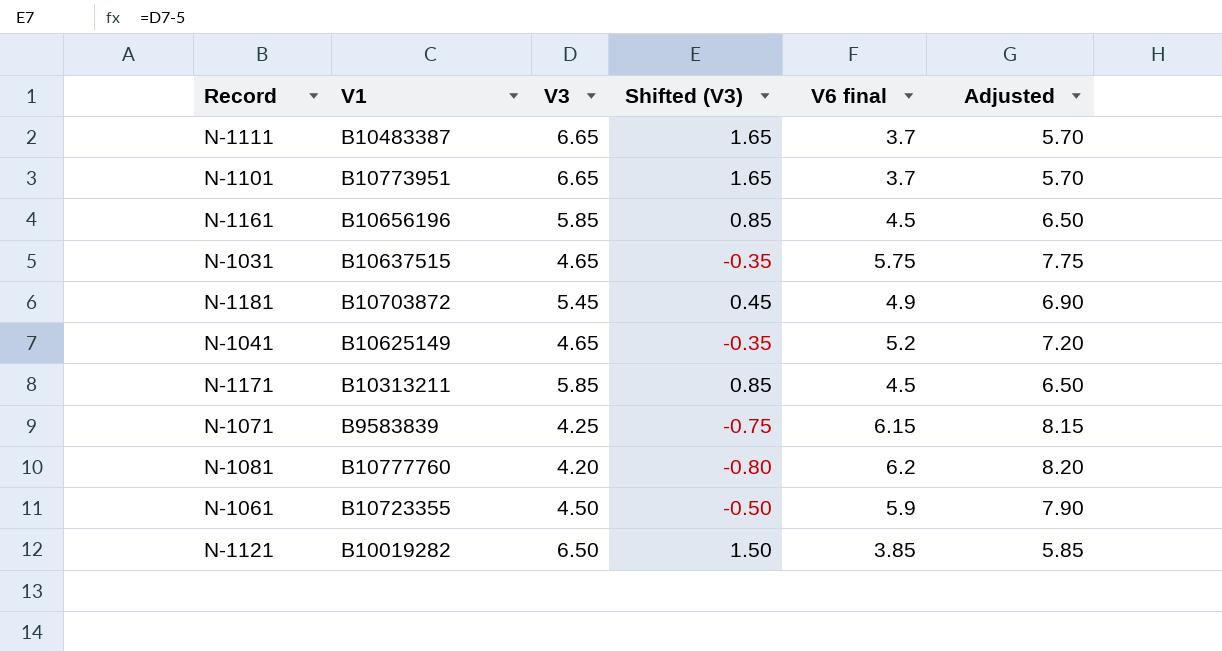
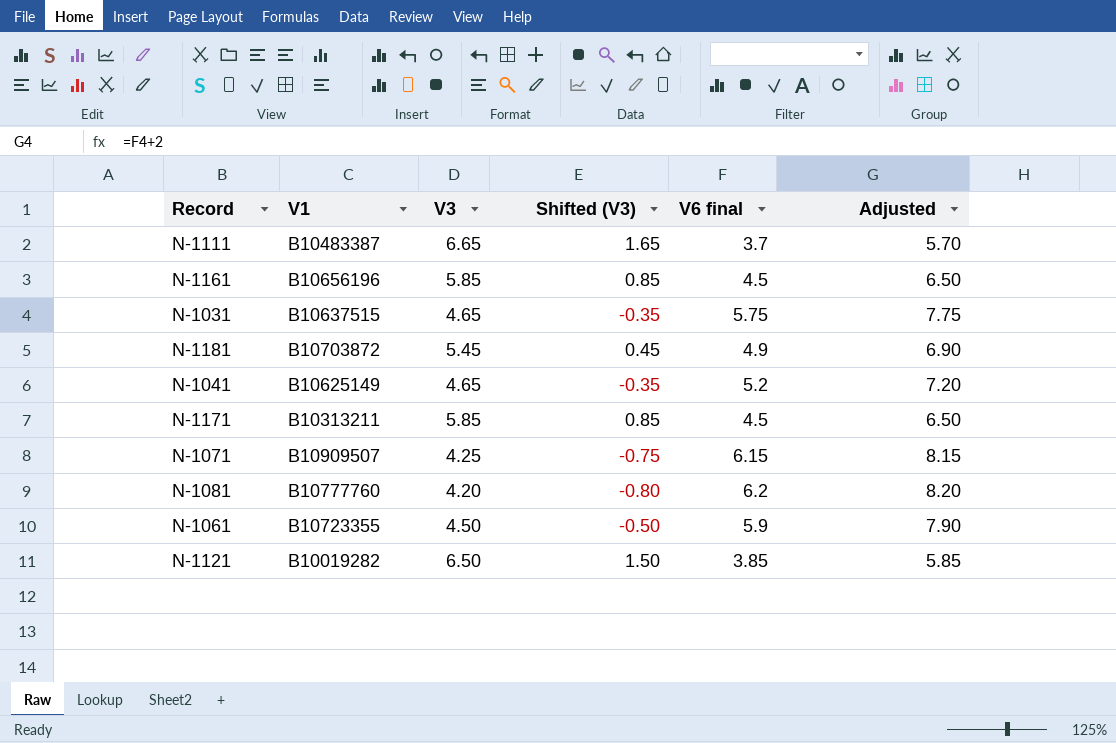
row N-1101: B10773951 | 6.65 | 1.65 | 3.7 | 5.70 -> none
N-1071 | V1: B9583839 -> B10909507

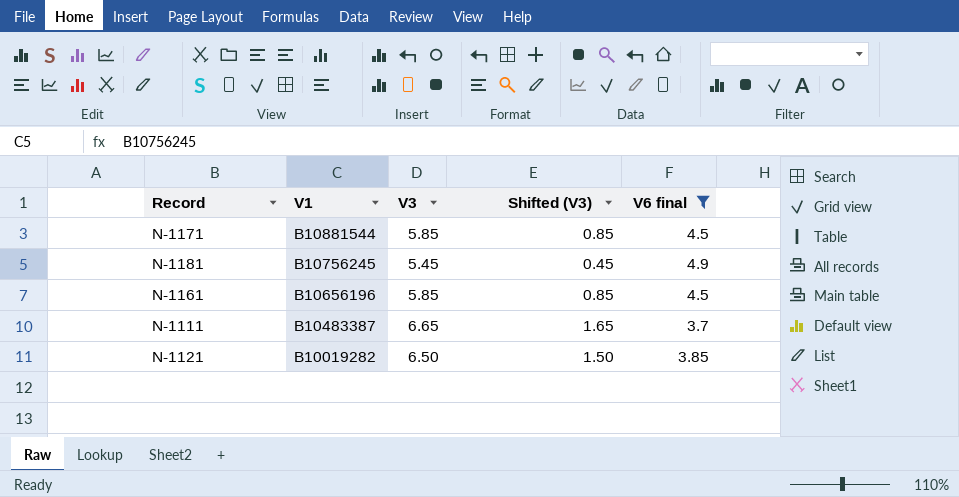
filter: none -> V6 final <= 4.9
row order: none -> V1 descending
column Adjusted | formula: [V6 final] + 2 -> none
N-1171 | V1: B10313211 -> B10881544
N-1181 | V1: B10703872 -> B10756245

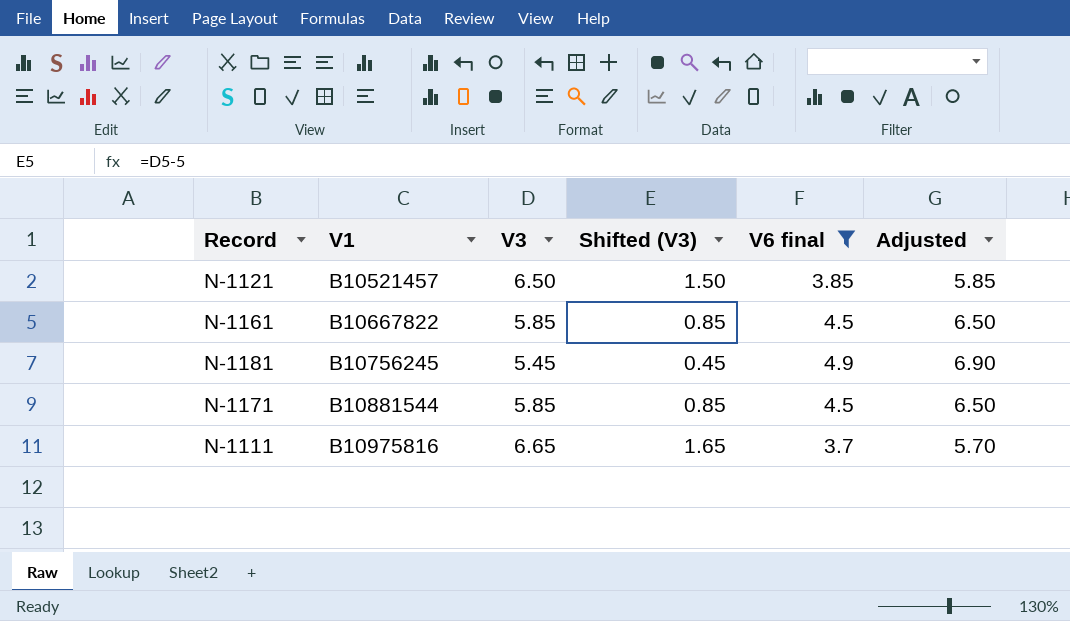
row order: V1 descending -> V1 ascending
column Adjusted | formula: none -> [V6 final] + 2
N-1121 | V1: B10019282 -> B10521457
N-1161 | V1: B10656196 -> B10667822
N-1111 | V1: B10483387 -> B10975816

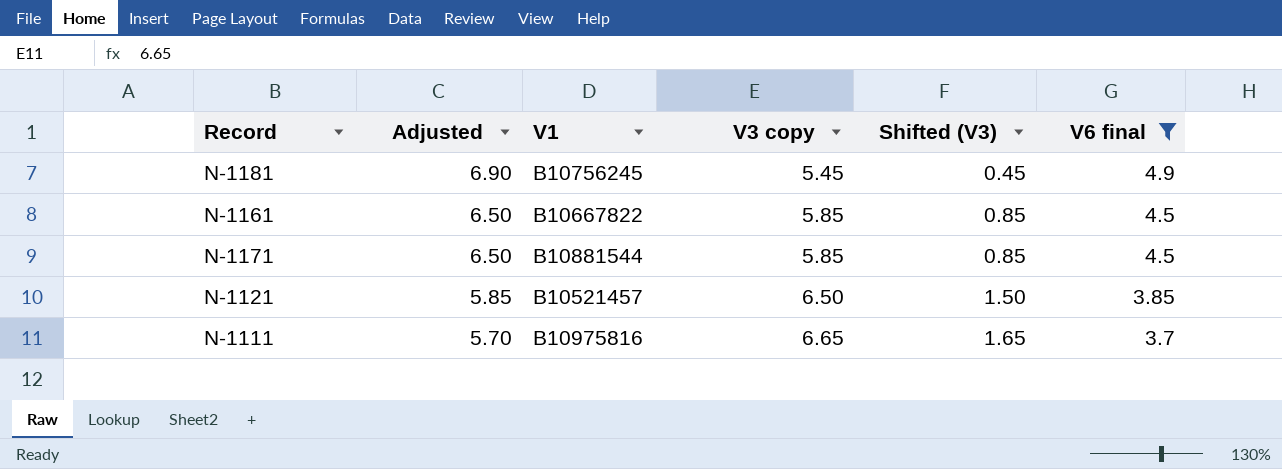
row order: V1 ascending -> Adjusted descending
column Adjusted | position: 6 -> 2
column name: V3 -> V3 copy

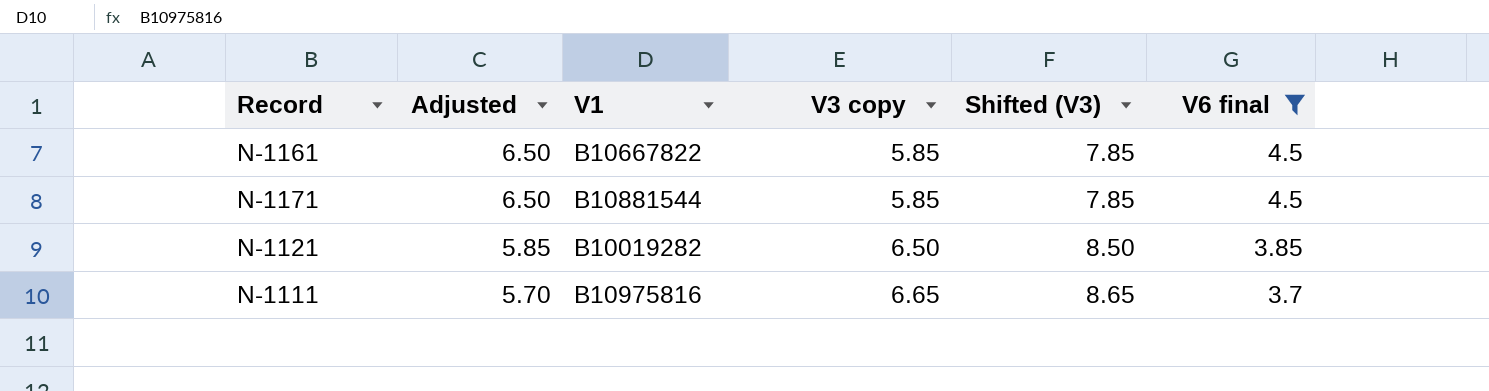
column Shifted (V3) | formula: [V3 copy] - 5 -> [V3 copy] + 2
row N-1181: 6.90 | B10756245 | 5.45 | 0.45 | 4.9 -> none
N-1121 | V1: B10521457 -> B10019282

